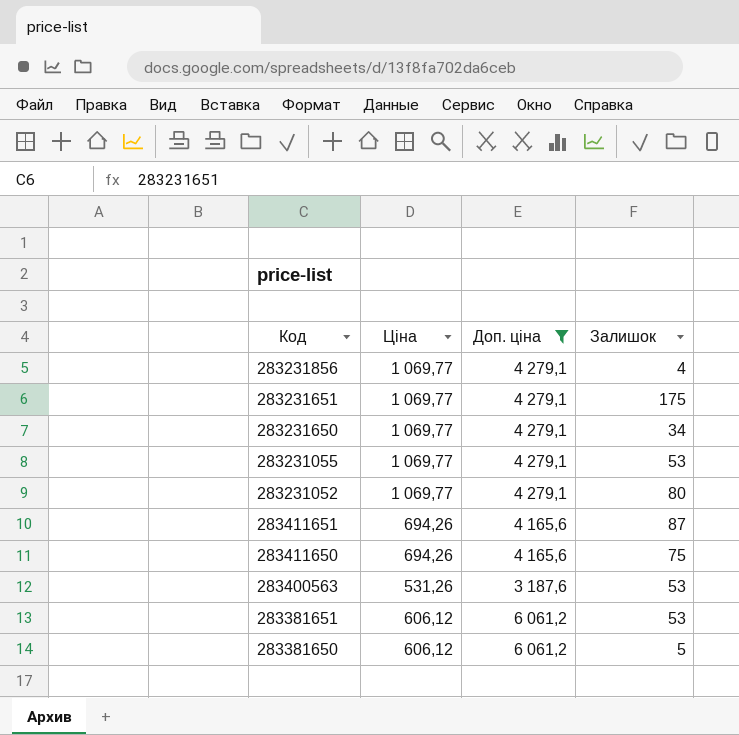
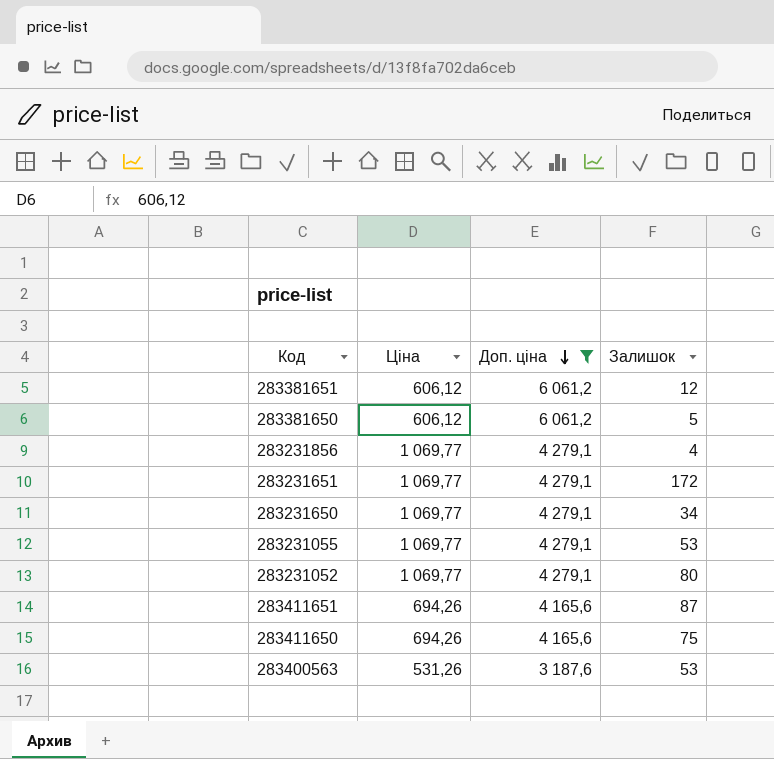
row order: none -> Доп. ціна descending
283381651 | Залишок: 53 -> 12
283231651 | Залишок: 175 -> 172

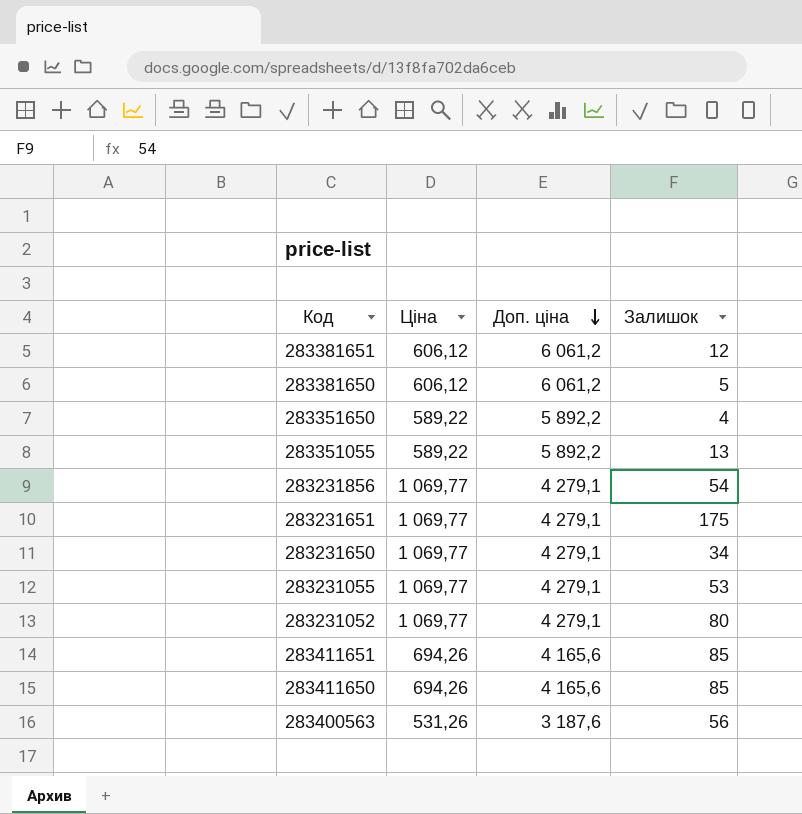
filter: Доп. ціна != 5 892,2 -> none
283231856 | Залишок: 4 -> 54
283231651 | Залишок: 172 -> 175
283411651 | Залишок: 87 -> 85
283411650 | Залишок: 75 -> 85
283400563 | Залишок: 53 -> 56

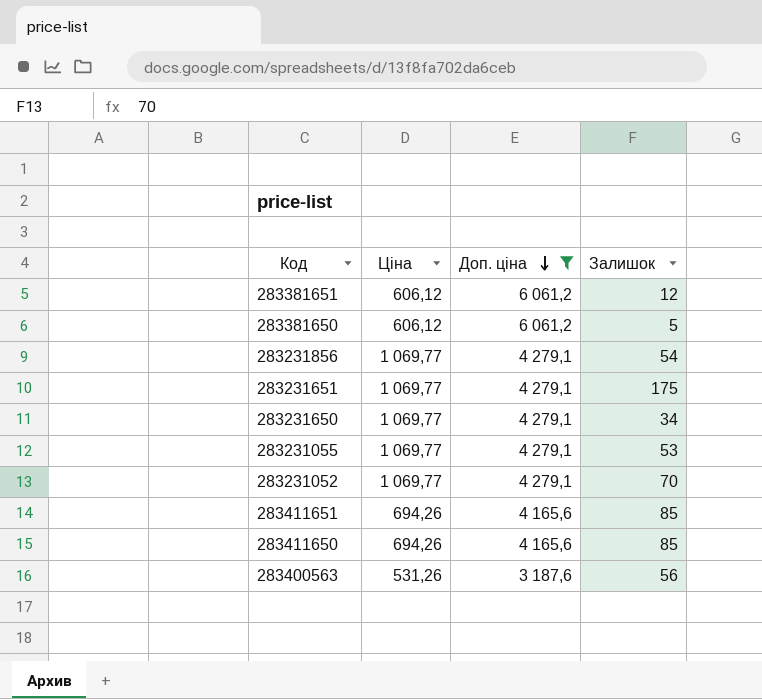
filter: none -> Доп. ціна != 5 892,2
283231052 | Залишок: 80 -> 70

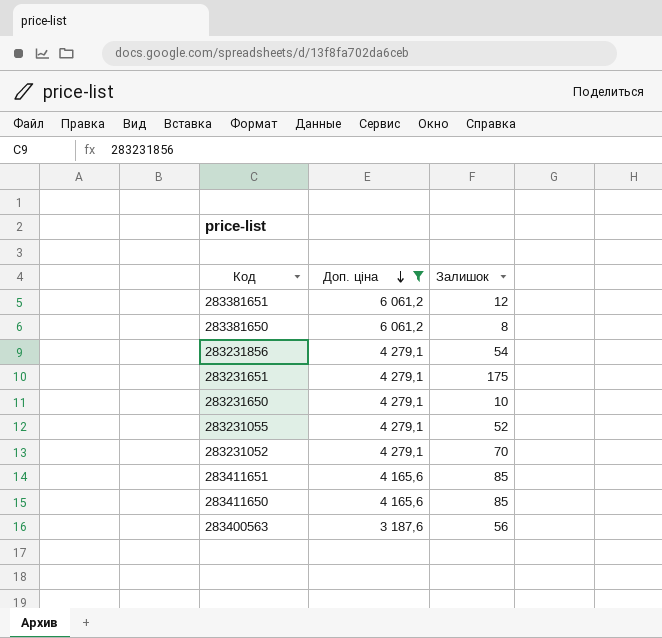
column Ціна | position: 2 -> none
283381650 | Залишок: 5 -> 8
283231650 | Залишок: 34 -> 10
283231055 | Залишок: 53 -> 52

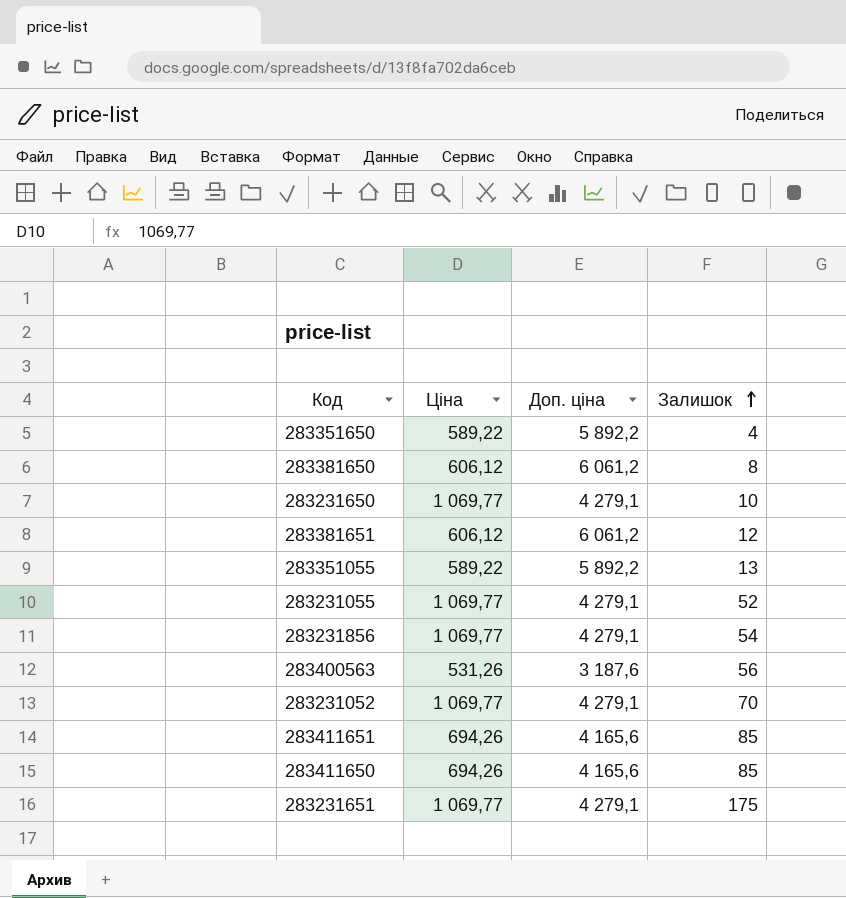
filter: Доп. ціна != 5 892,2 -> none
row order: Доп. ціна descending -> Залишок ascending
column Ціна | position: none -> 2

